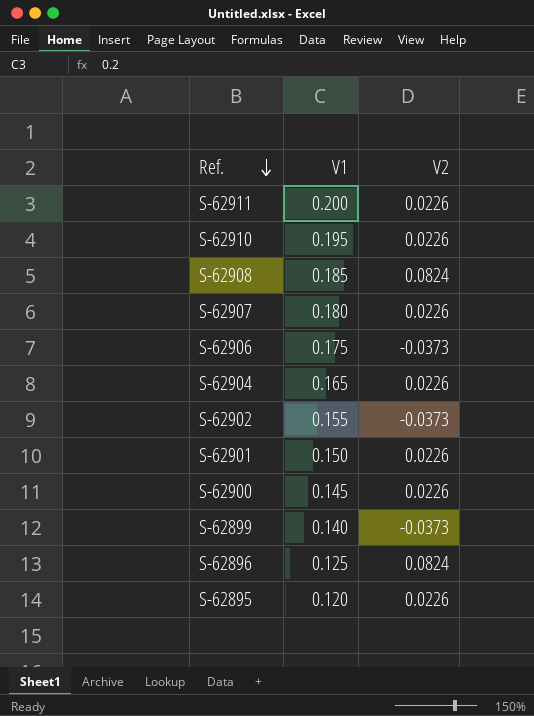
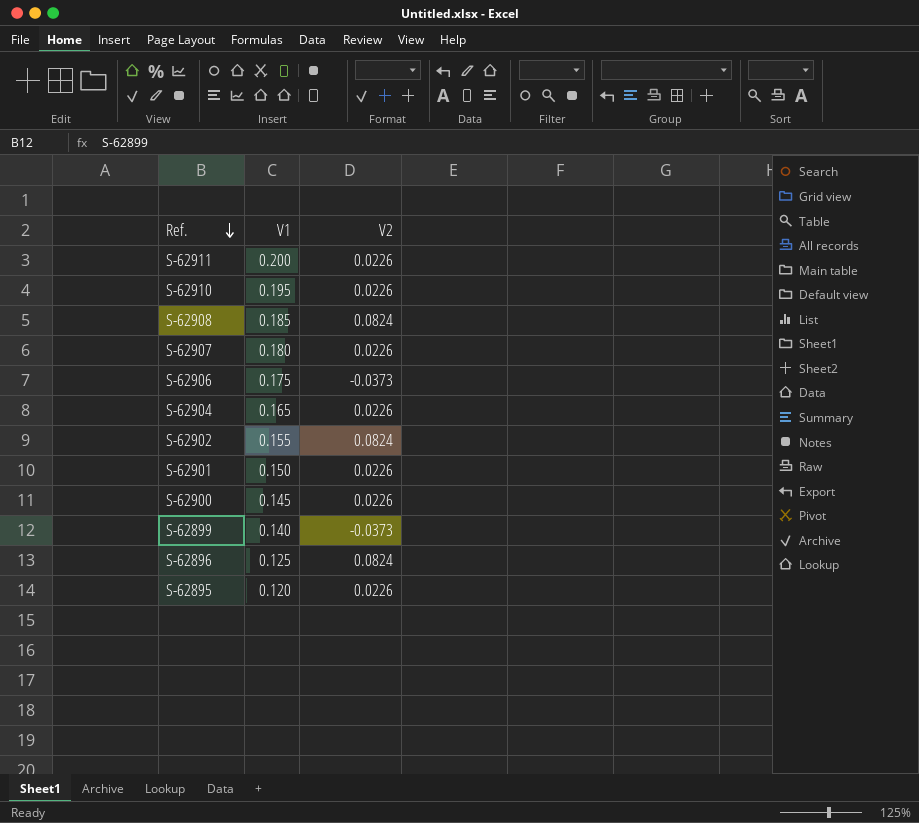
S-62902 | V2: -0.0373 -> 0.0824

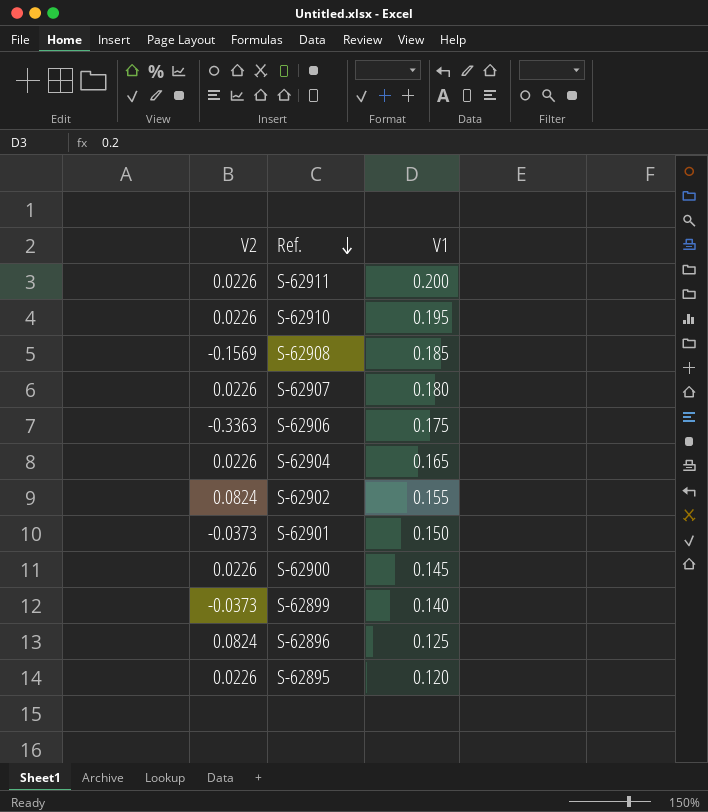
column V2 | position: 3 -> 1
S-62908 | V2: 0.0824 -> -0.1569
S-62906 | V2: -0.0373 -> -0.3363
S-62901 | V2: 0.0226 -> -0.0373

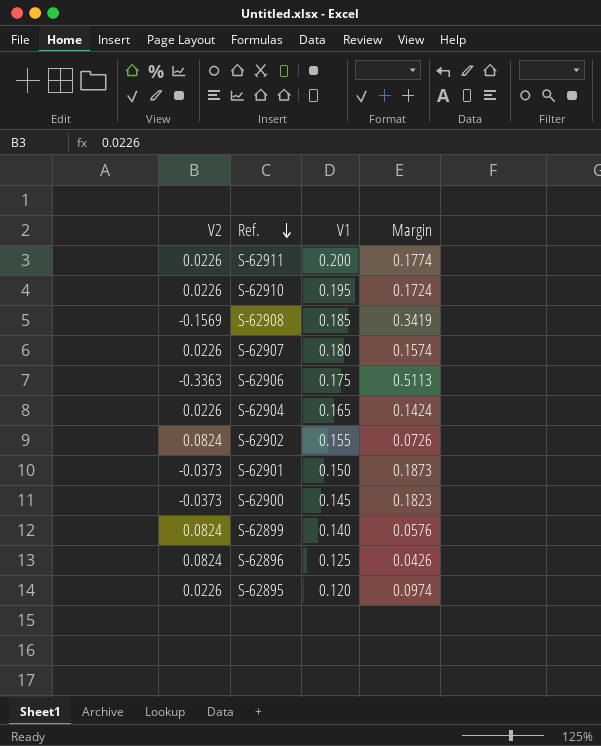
column Margin | formula: none -> [V1] - [V2]
S-62900 | V2: 0.0226 -> -0.0373
S-62899 | V2: -0.0373 -> 0.0824

